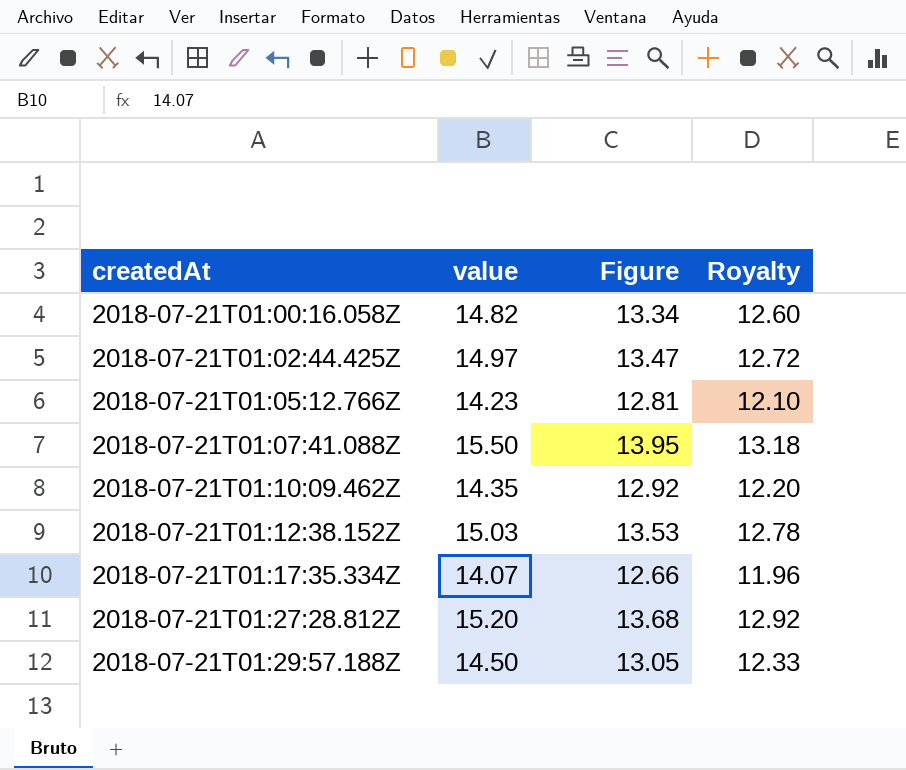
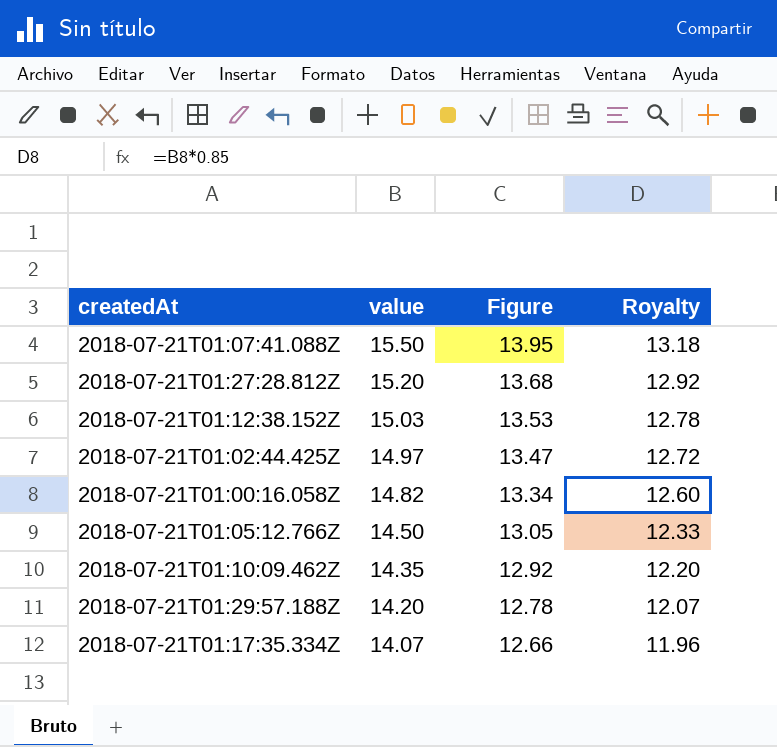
row order: createdAt ascending -> value descending
2018-07-21T01:05:12.766Z | value: 14.23 -> 14.50
2018-07-21T01:05:12.766Z | Figure: 12.81 -> 13.05
2018-07-21T01:05:12.766Z | Royalty: 12.10 -> 12.33
2018-07-21T01:29:57.188Z | value: 14.50 -> 14.20
2018-07-21T01:29:57.188Z | Figure: 13.05 -> 12.78
2018-07-21T01:29:57.188Z | Royalty: 12.33 -> 12.07

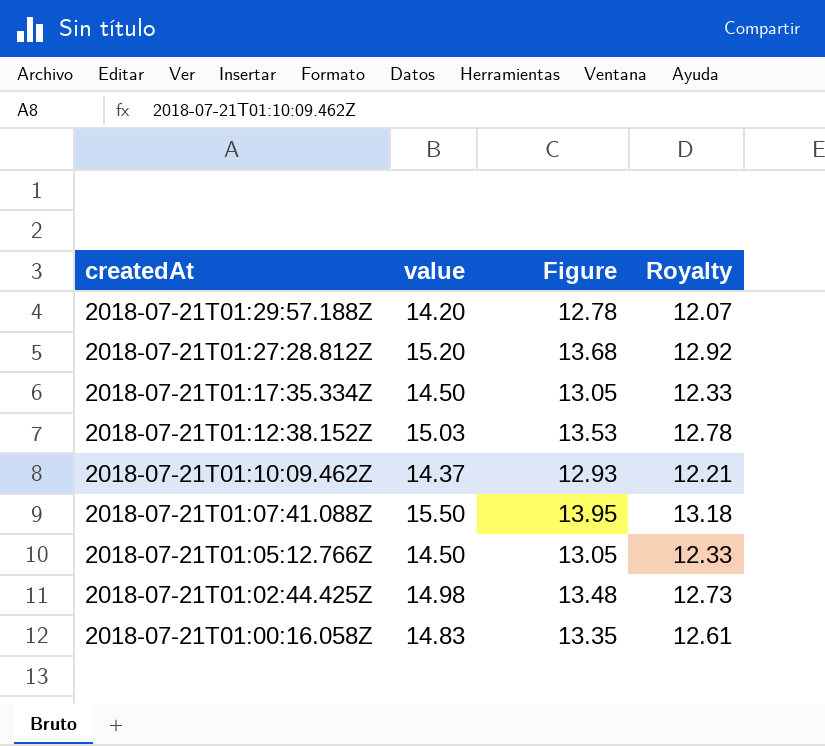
row order: value descending -> createdAt descending
2018-07-21T01:17:35.334Z | value: 14.07 -> 14.50
2018-07-21T01:17:35.334Z | Figure: 12.66 -> 13.05
2018-07-21T01:17:35.334Z | Royalty: 11.96 -> 12.33
2018-07-21T01:10:09.462Z | value: 14.35 -> 14.37
2018-07-21T01:10:09.462Z | Figure: 12.92 -> 12.93
2018-07-21T01:10:09.462Z | Royalty: 12.20 -> 12.21
2018-07-21T01:02:44.425Z | value: 14.97 -> 14.98
2018-07-21T01:02:44.425Z | Figure: 13.47 -> 13.48
2018-07-21T01:02:44.425Z | Royalty: 12.72 -> 12.73
2018-07-21T01:00:16.058Z | value: 14.82 -> 14.83
2018-07-21T01:00:16.058Z | Figure: 13.34 -> 13.35
2018-07-21T01:00:16.058Z | Royalty: 12.60 -> 12.61

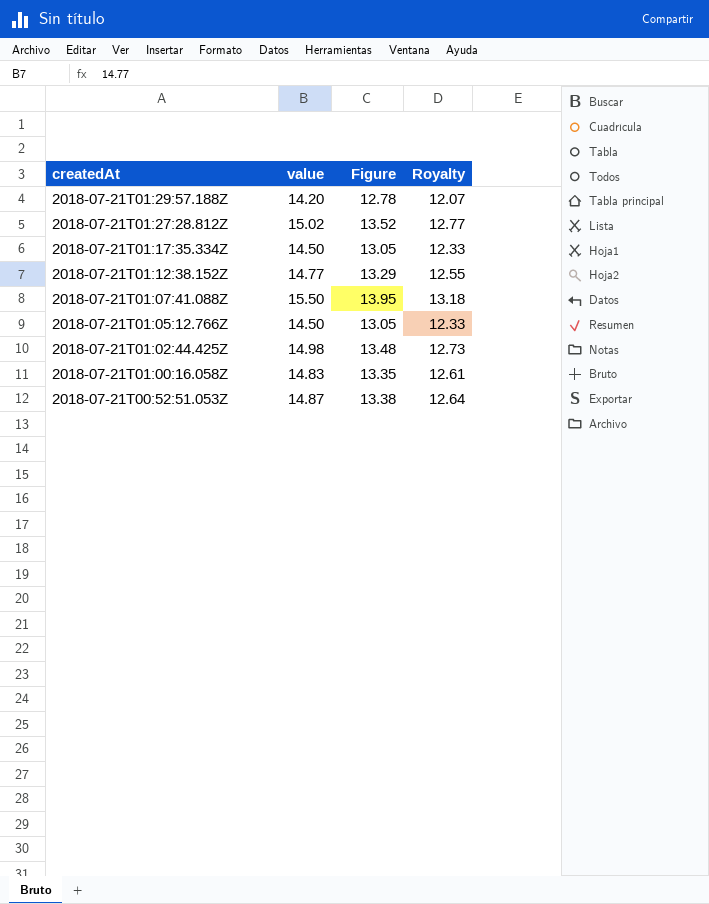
row 2018-07-21T01:10:09.462Z: 14.37 | 12.93 | 12.21 -> none
2018-07-21T01:27:28.812Z | value: 15.20 -> 15.02
2018-07-21T01:27:28.812Z | Figure: 13.68 -> 13.52
2018-07-21T01:27:28.812Z | Royalty: 12.92 -> 12.77
2018-07-21T01:12:38.152Z | value: 15.03 -> 14.77
2018-07-21T01:12:38.152Z | Figure: 13.53 -> 13.29
2018-07-21T01:12:38.152Z | Royalty: 12.78 -> 12.55
row 2018-07-21T00:52:51.053Z: none -> 14.87 | 13.38 | 12.64

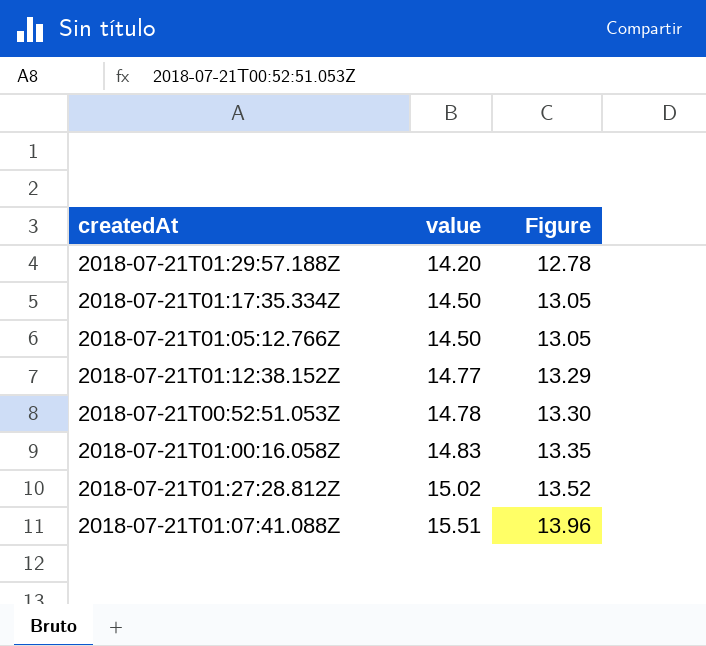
row order: createdAt descending -> value ascending
column Royalty | formula: [value] * 0.85 -> none
row 2018-07-21T01:02:44.425Z: 14.98 | 13.48 | 12.73 -> none
2018-07-21T00:52:51.053Z | value: 14.87 -> 14.78
2018-07-21T00:52:51.053Z | Figure: 13.38 -> 13.30
2018-07-21T01:07:41.088Z | value: 15.50 -> 15.51
2018-07-21T01:07:41.088Z | Figure: 13.95 -> 13.96

